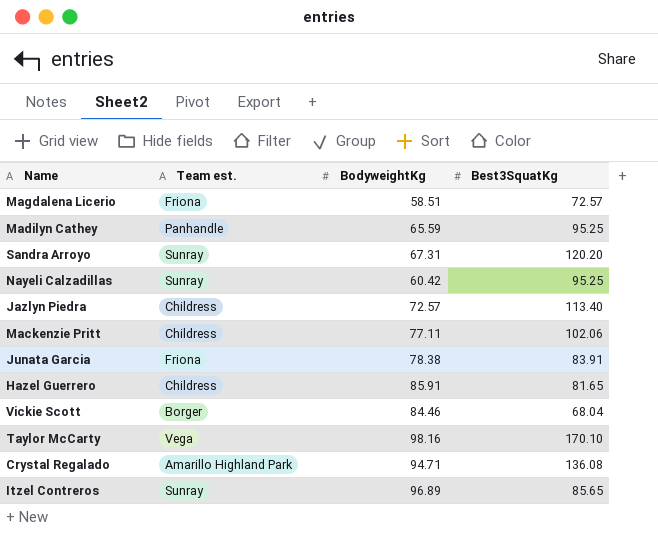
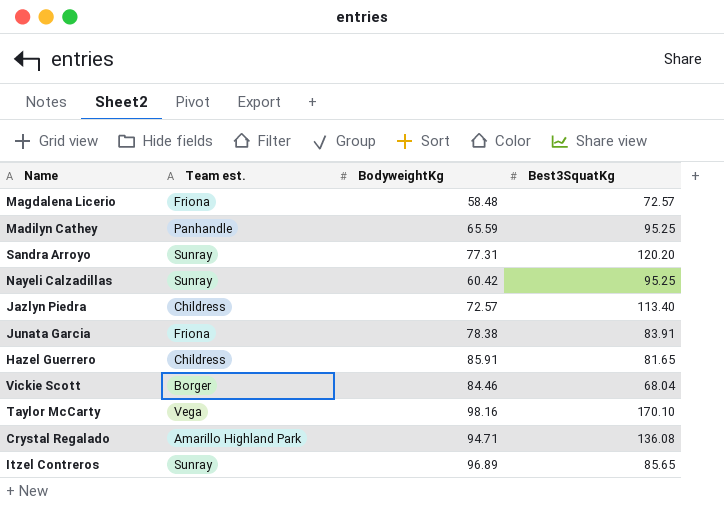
row Mackenzie Pritt: Childress | 77.11 | 102.06 -> none
Magdalena Licerio | BodyweightKg: 58.51 -> 58.48
Sandra Arroyo | BodyweightKg: 67.31 -> 77.31

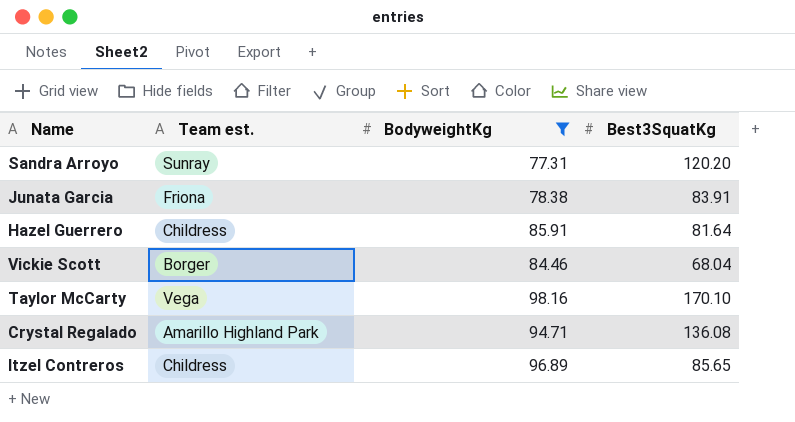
filter: none -> BodyweightKg >= 77.31
Hazel Guerrero | Best3SquatKg: 81.65 -> 81.64
Itzel Contreros | Team est.: Sunray -> Childress

